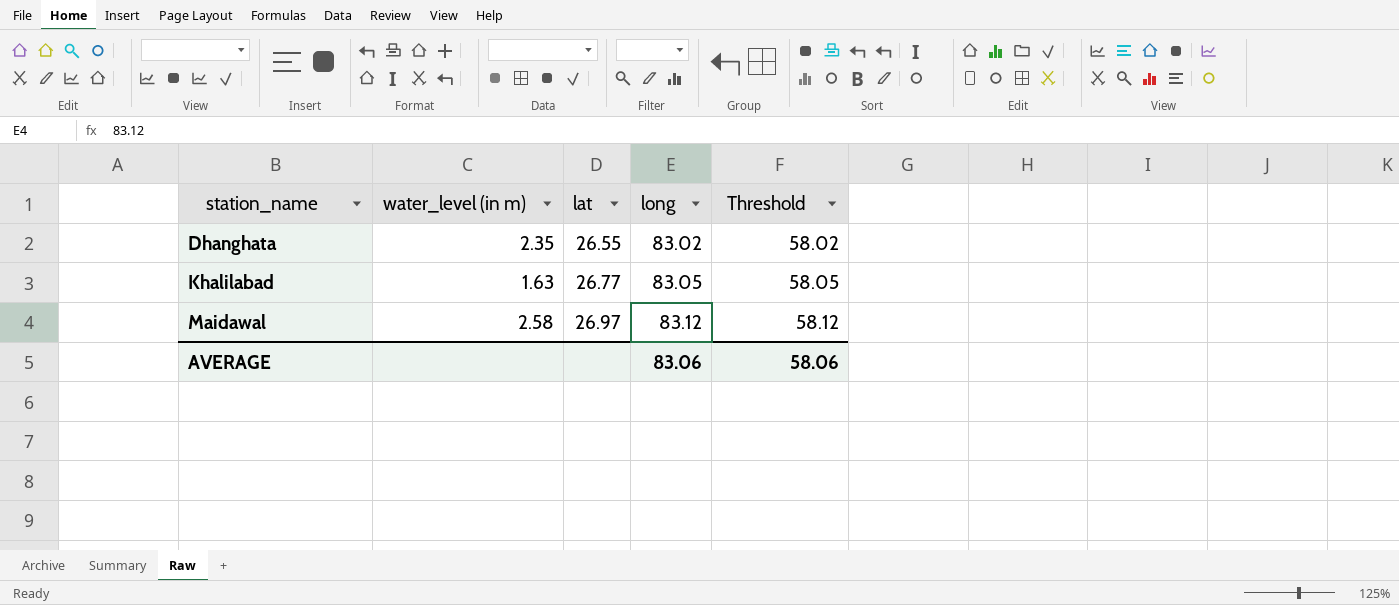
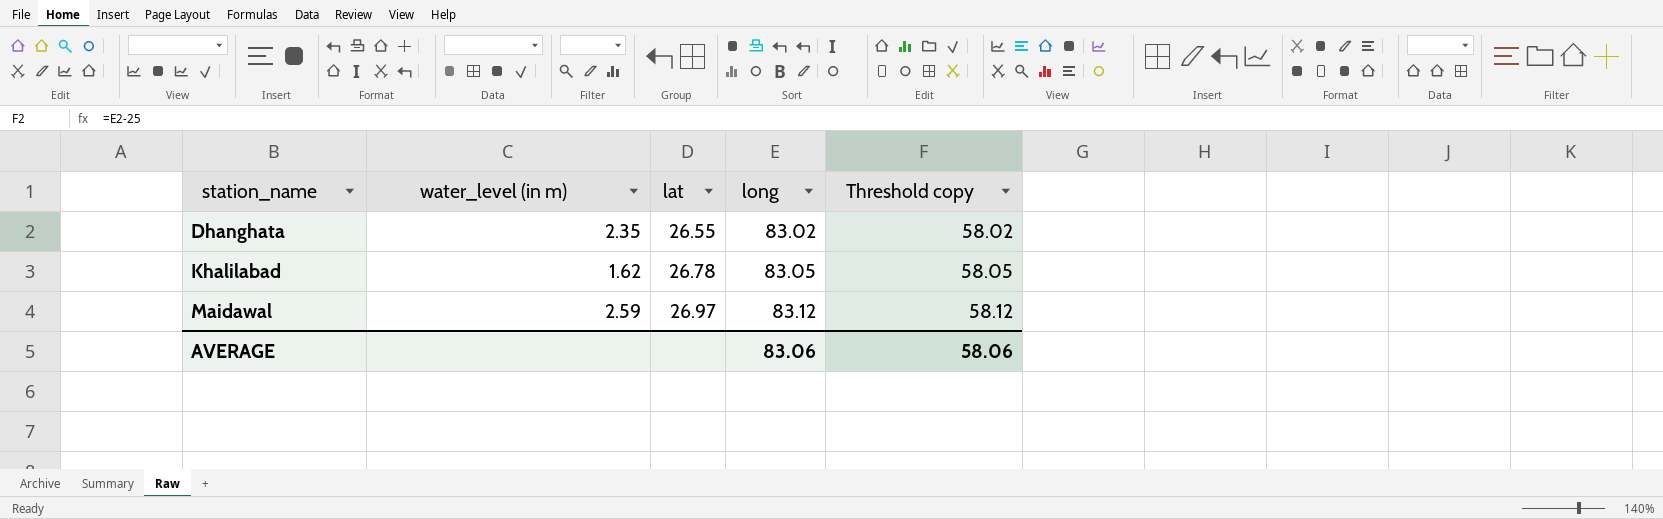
column name: Threshold -> Threshold copy
Khalilabad | water_level (in m): 1.63 -> 1.62
Khalilabad | lat: 26.77 -> 26.78
Maidawal | water_level (in m): 2.58 -> 2.59

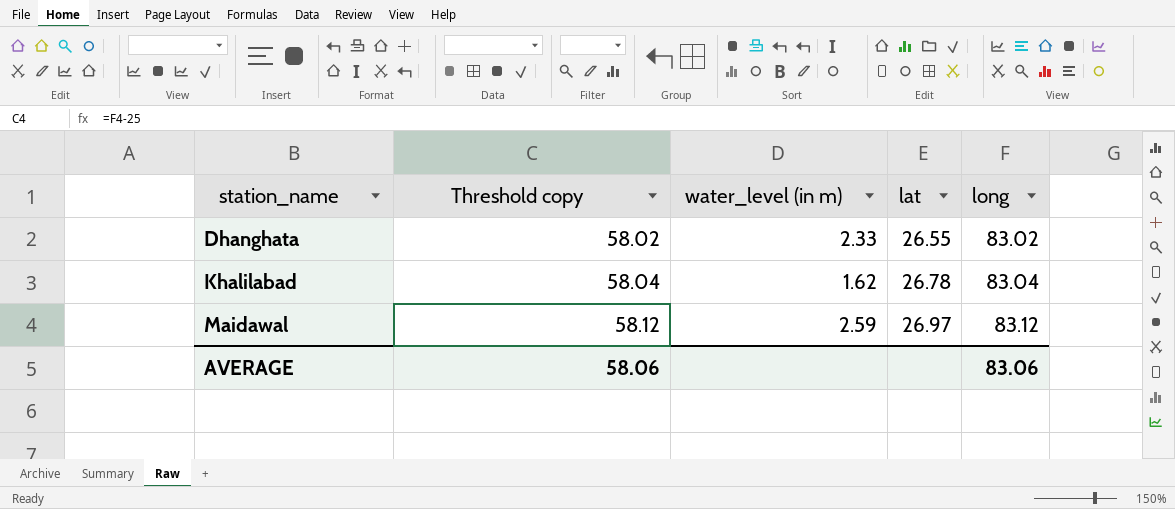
column Threshold copy | position: 5 -> 2
Dhanghata | water_level (in m): 2.35 -> 2.33
Khalilabad | Threshold copy: 58.05 -> 58.04
Khalilabad | long: 83.05 -> 83.04

